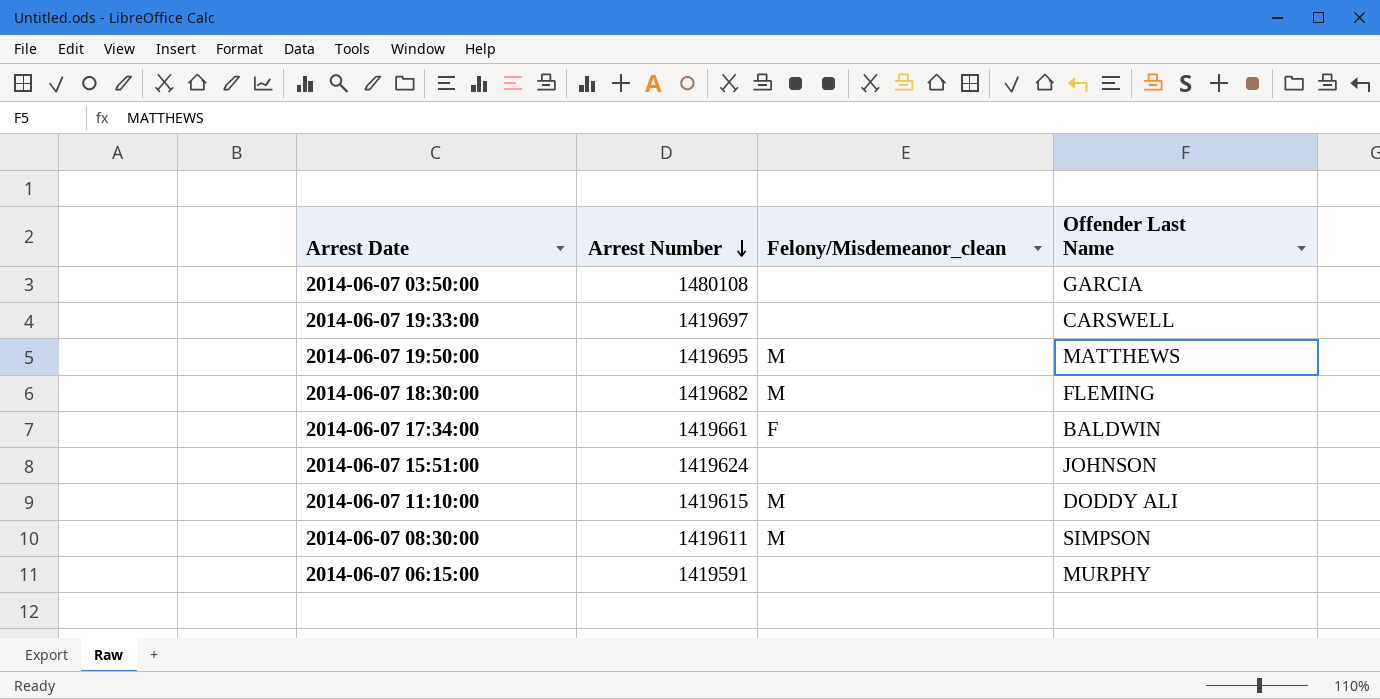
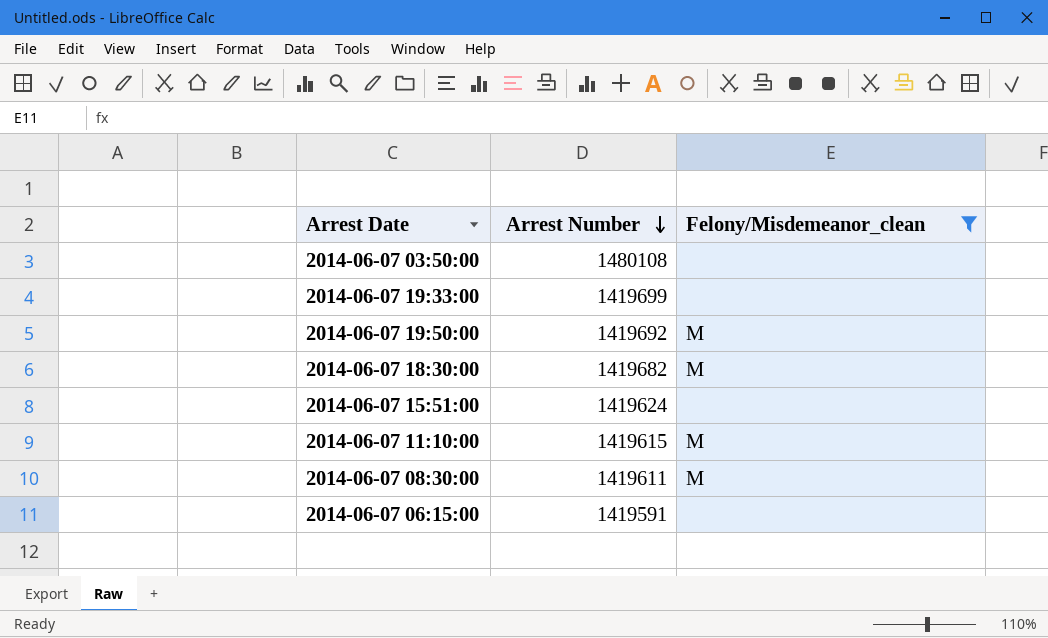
filter: none -> Felony/Misdemeanor_clean != F
column Offender Last Name | position: 4 -> none
2014-06-07 19:33:00 | Arrest Number: 1419697 -> 1419699
2014-06-07 19:50:00 | Arrest Number: 1419695 -> 1419692

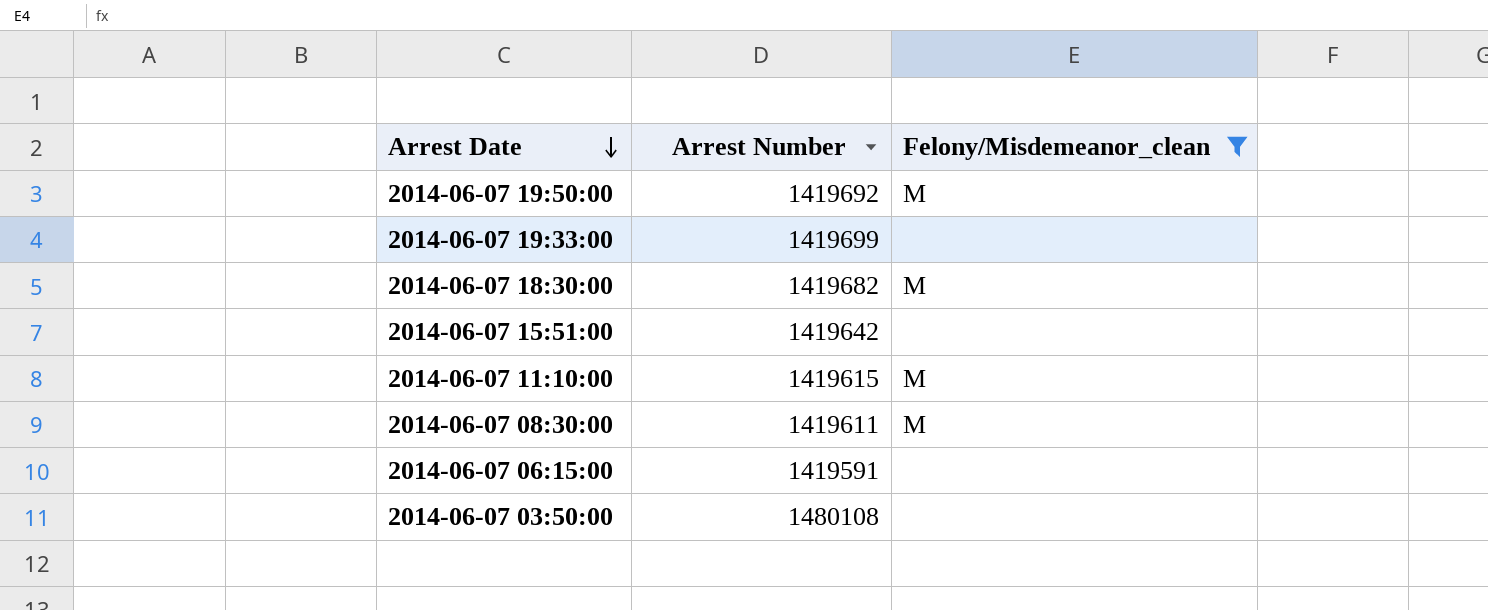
row order: Arrest Number descending -> Arrest Date descending
2014-06-07 15:51:00 | Arrest Number: 1419624 -> 1419642

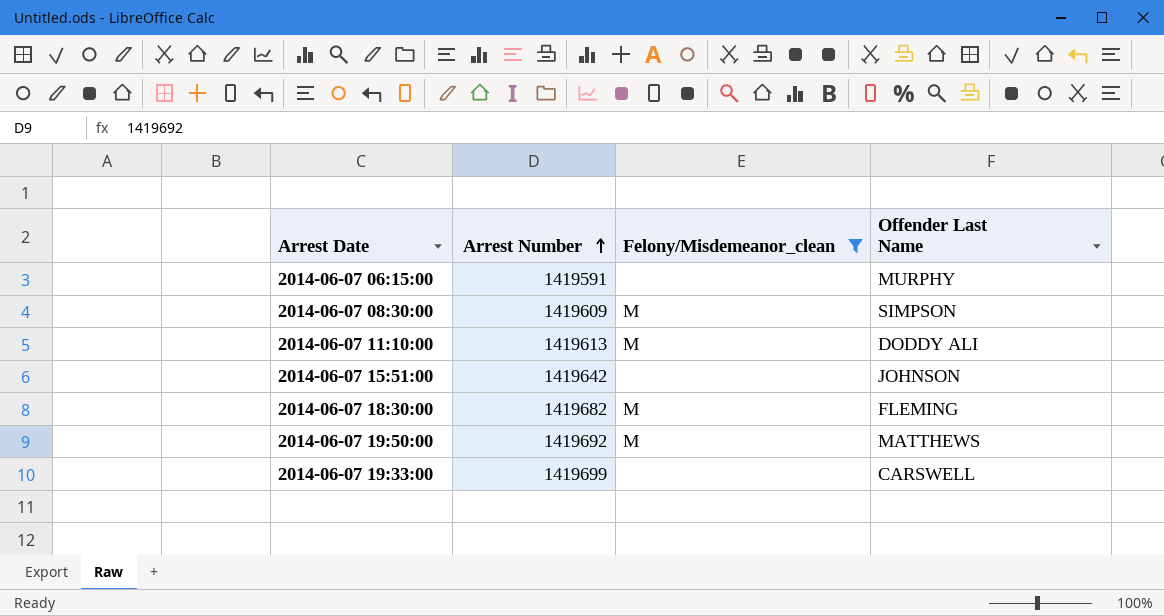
row order: Arrest Date descending -> Arrest Number ascending
column Offender Last Name | position: none -> 4
row 2014-06-07 03:50:00: 1480108 | none -> none
2014-06-07 08:30:00 | Arrest Number: 1419611 -> 1419609
2014-06-07 11:10:00 | Arrest Number: 1419615 -> 1419613

